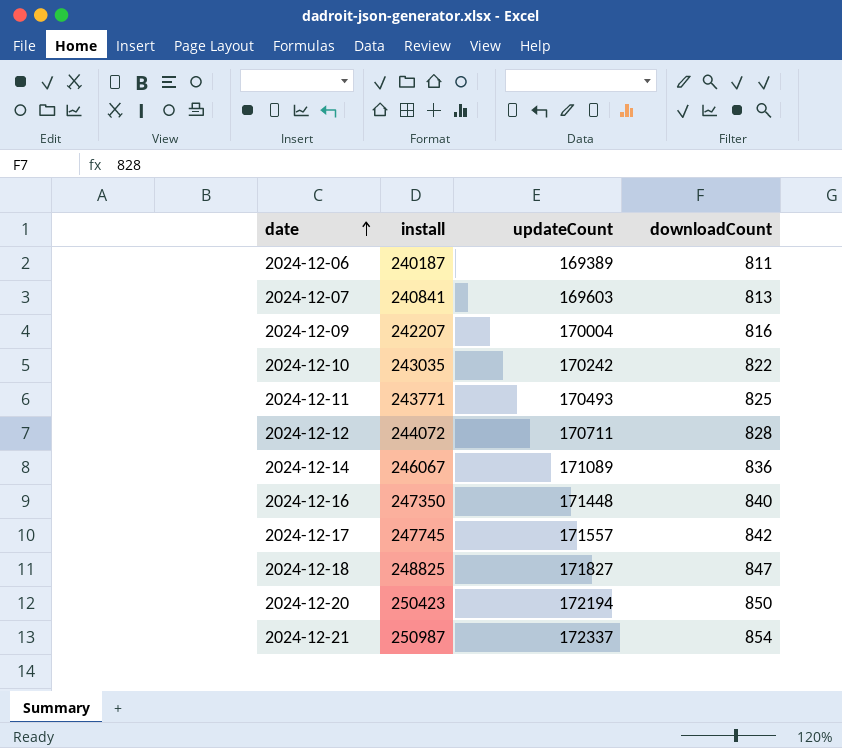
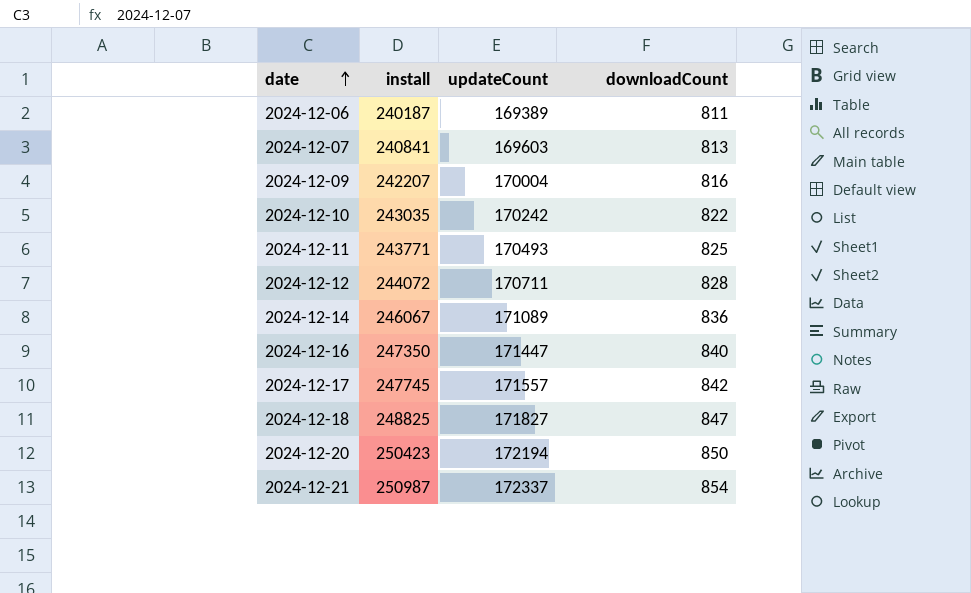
2024-12-16 | updateCount: 171448 -> 171447

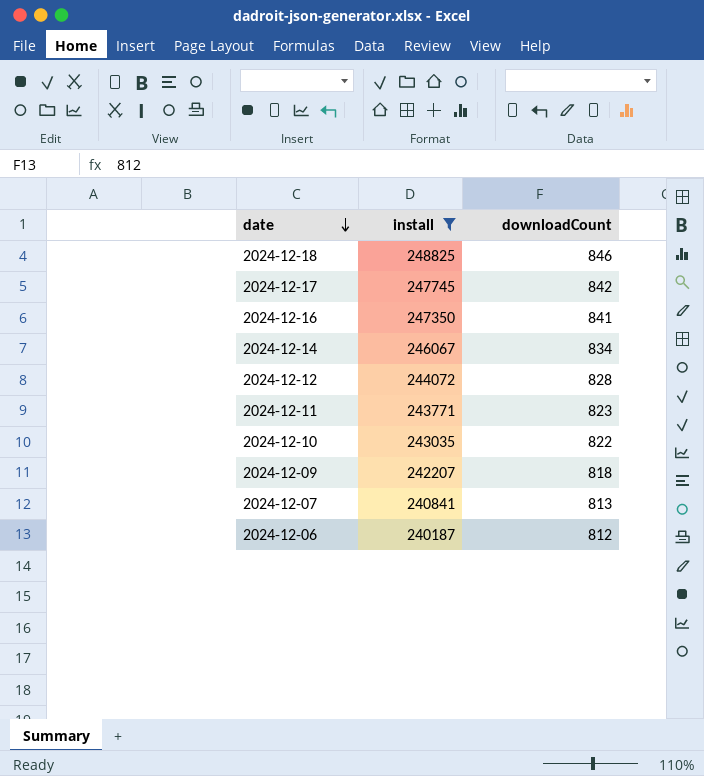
filter: none -> install <= 248825
row order: date ascending -> date descending
column updateCount | position: 3 -> none
2024-12-18 | downloadCount: 847 -> 846
2024-12-16 | downloadCount: 840 -> 841
2024-12-14 | downloadCount: 836 -> 834
2024-12-11 | downloadCount: 825 -> 823
2024-12-09 | downloadCount: 816 -> 818
2024-12-06 | downloadCount: 811 -> 812

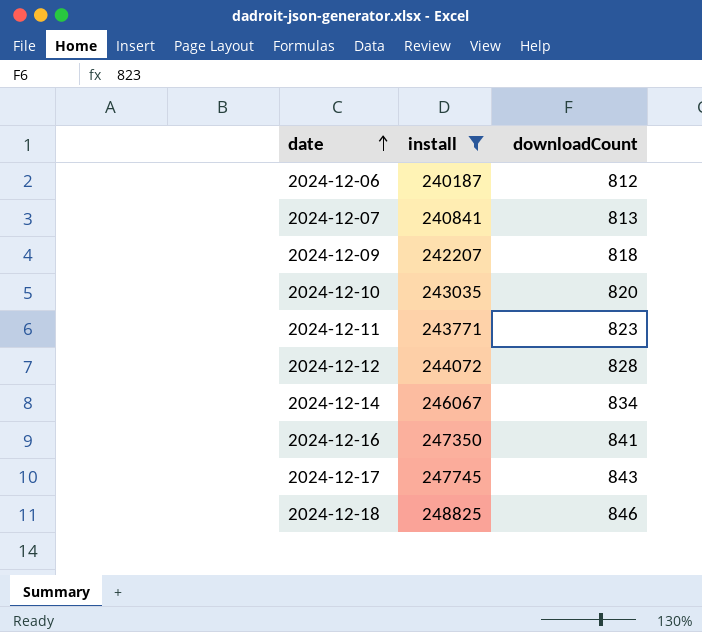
row order: date descending -> date ascending
2024-12-10 | downloadCount: 822 -> 820
2024-12-17 | downloadCount: 842 -> 843

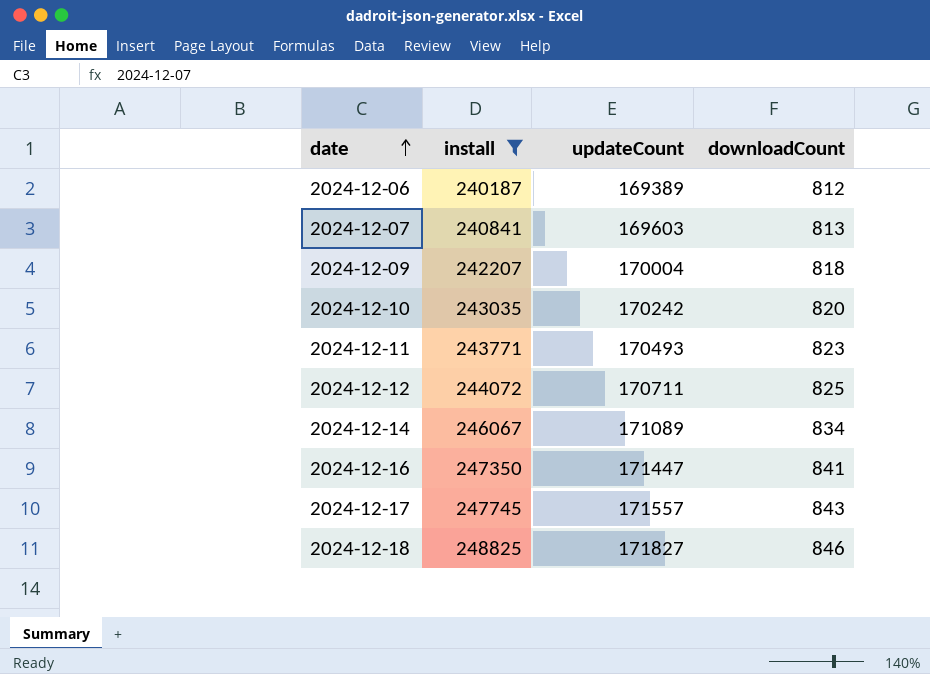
column updateCount | position: none -> 3
2024-12-12 | downloadCount: 828 -> 825

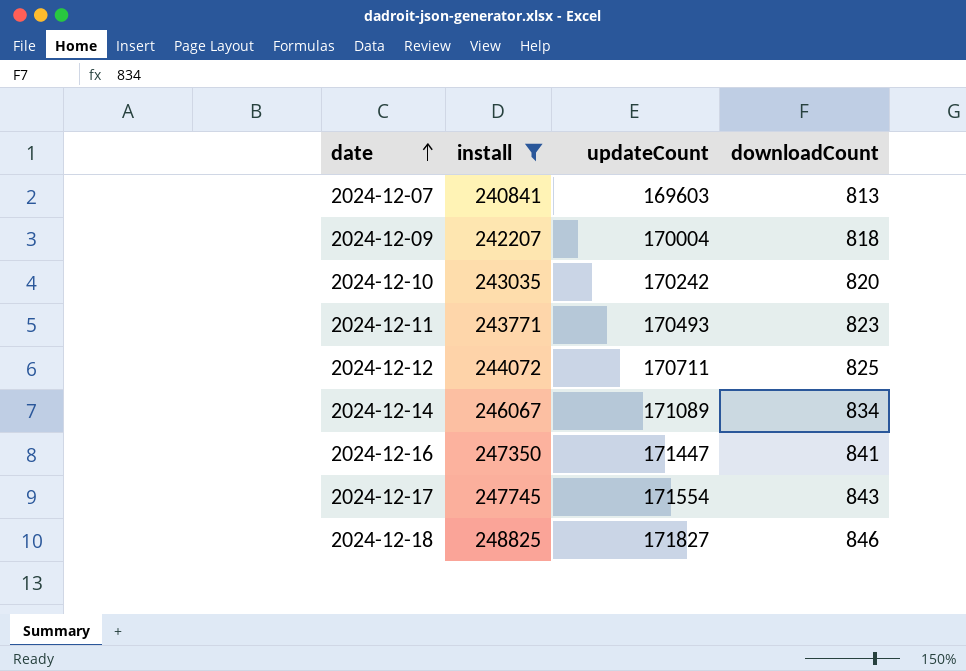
row 2024-12-06: 240187 | 169389 | 812 -> none
2024-12-17 | updateCount: 171557 -> 171554

